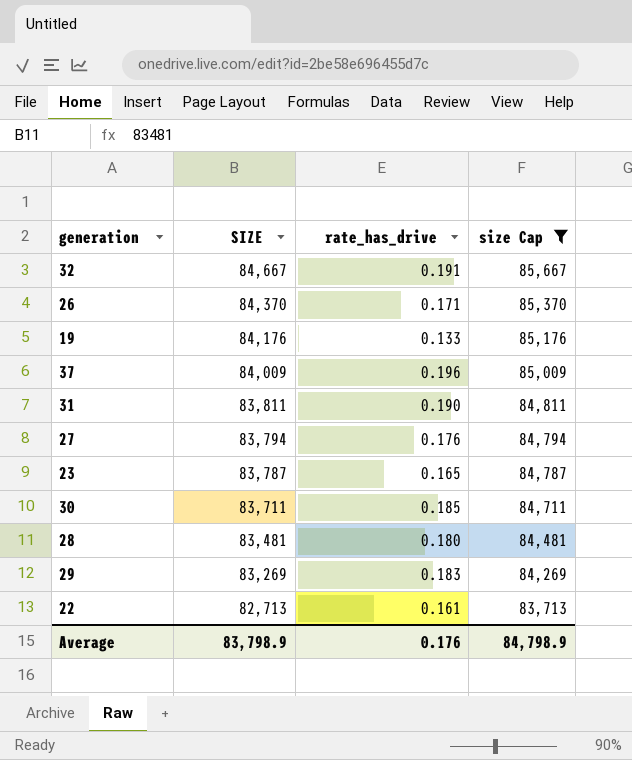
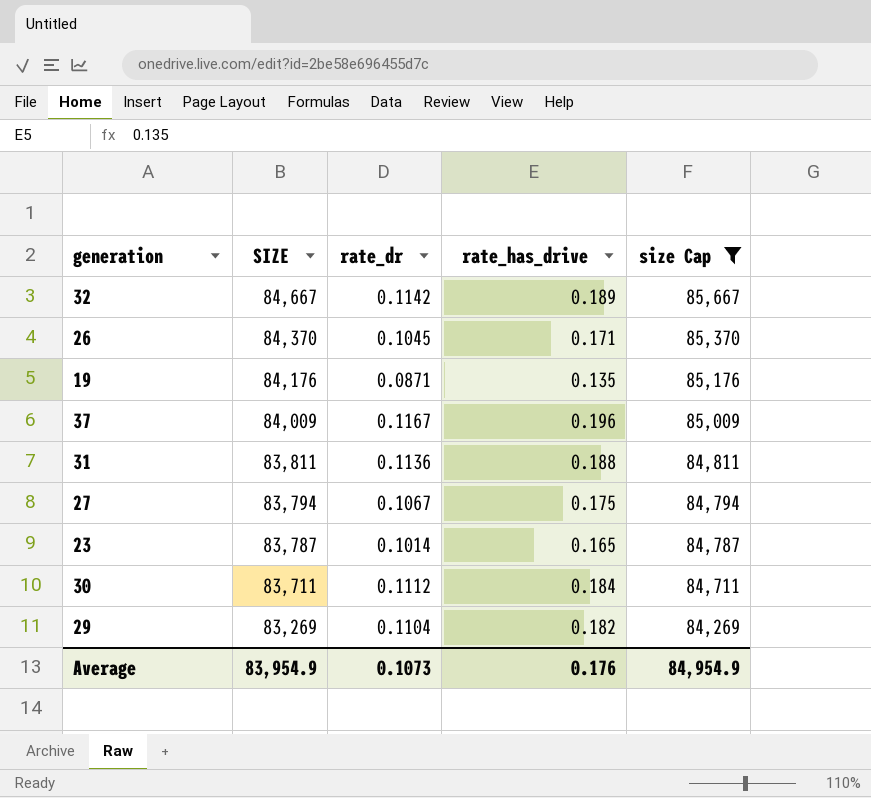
column rate_dr | position: none -> 3
row 28: 83,481 | 0.180 | 84,481 -> none
row 22: 82,713 | 0.161 | 83,713 -> none
32 | rate_has_drive: 0.191 -> 0.189
19 | rate_has_drive: 0.133 -> 0.135
31 | rate_has_drive: 0.190 -> 0.188
27 | rate_has_drive: 0.176 -> 0.175
30 | rate_has_drive: 0.185 -> 0.184
29 | rate_has_drive: 0.183 -> 0.182
Average | SIZE: 83,798.9 -> 83,954.9
Average | size Cap: 84,798.9 -> 84,954.9

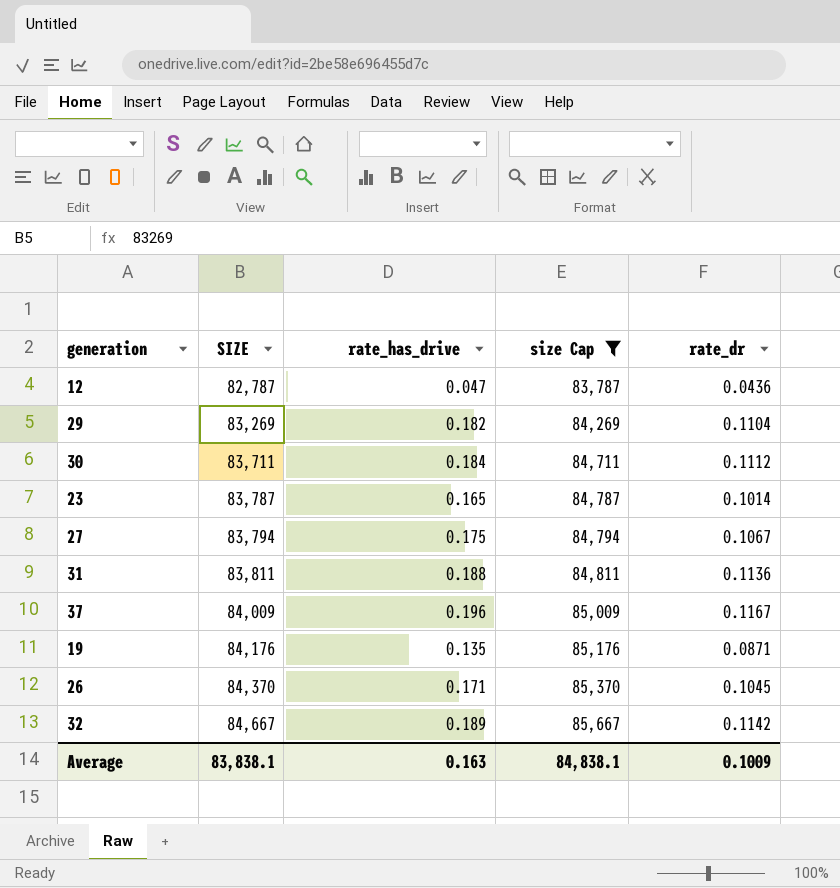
row order: SIZE descending -> SIZE ascending
column rate_dr | position: 3 -> 5
row 12: none -> 82,787 | 0.047 | 83,787 | 0.0436
Average | SIZE: 83,954.9 -> 83,838.1
Average | rate_has_drive: 0.176 -> 0.163
Average | size Cap: 84,954.9 -> 84,838.1
Average | rate_dr: 0.1073 -> 0.1009

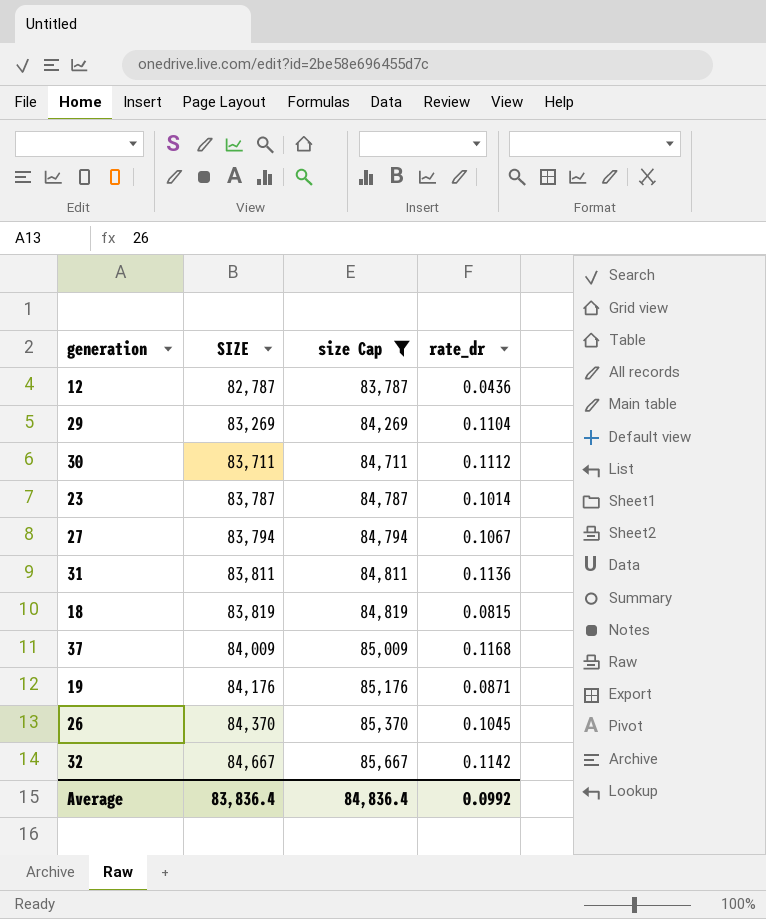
column rate_has_drive | position: 3 -> none
row 18: none -> 83,819 | 84,819 | 0.0815
37 | rate_dr: 0.1167 -> 0.1168
Average | SIZE: 83,838.1 -> 83,836.4
Average | size Cap: 84,838.1 -> 84,836.4
Average | rate_dr: 0.1009 -> 0.0992

